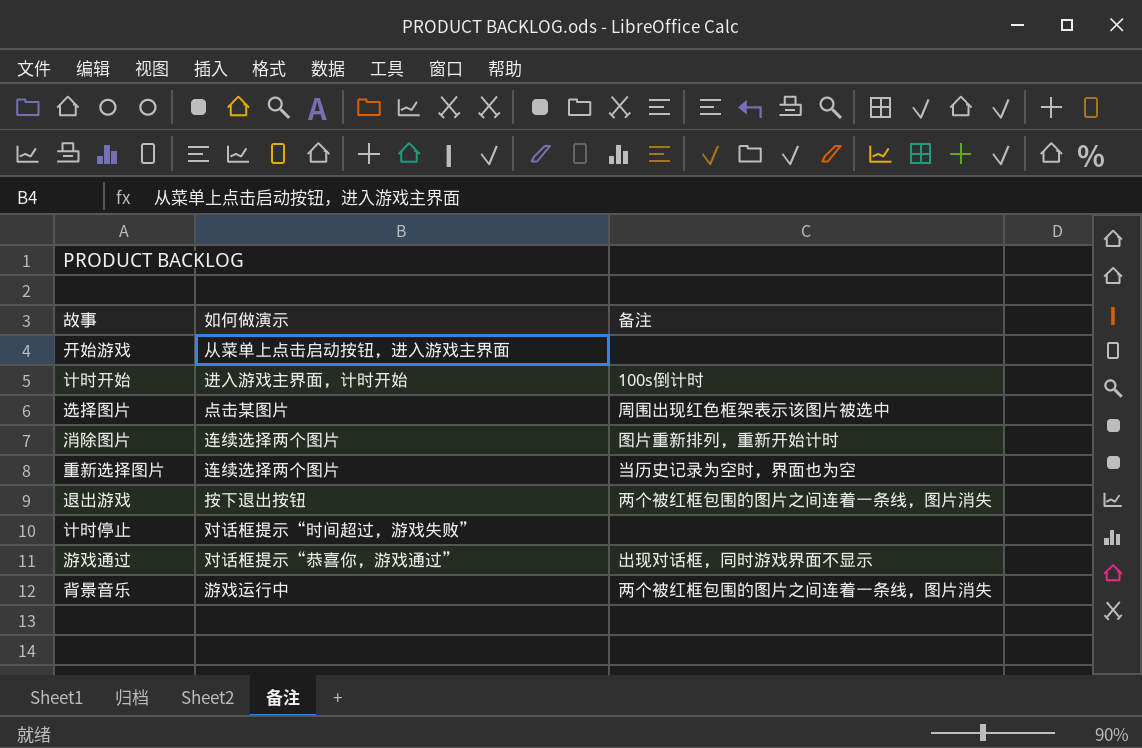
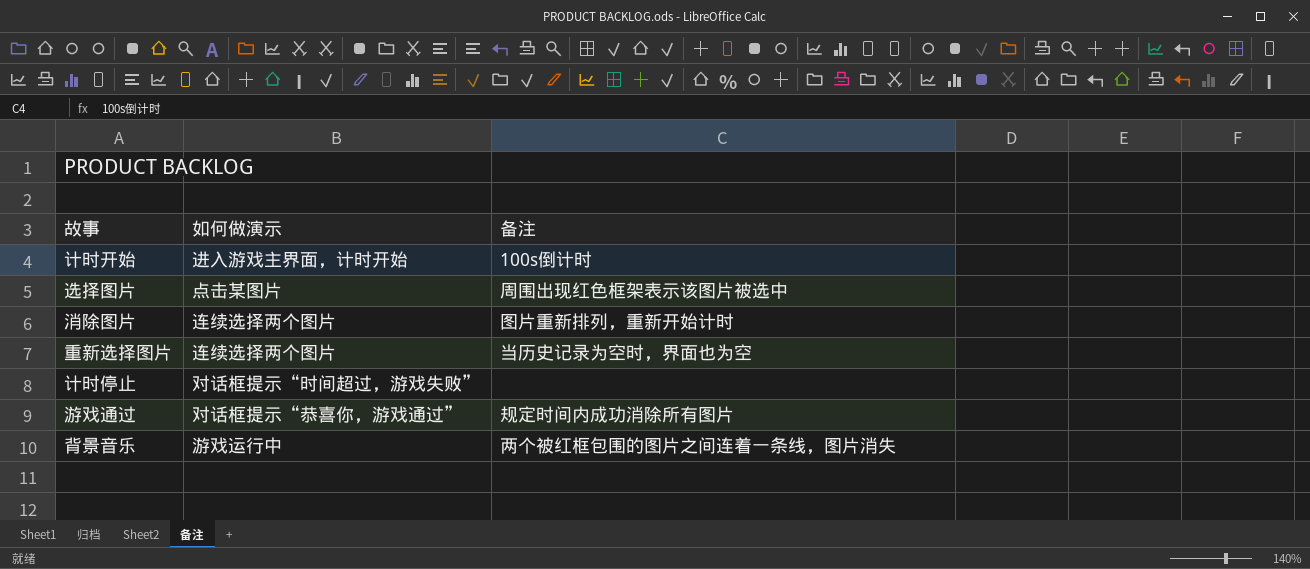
row 开始游戏: 从菜单上点击启动按钮，进入游戏主界面 | none -> none
row 退出游戏: 按下退出按钮 | 两个被红框包围的图片之间连着一条线，图片消失 -> none
游戏通过 | 备注: 出现对话框，同时游戏界面不显示 -> 规定时间内成功消除所有图片

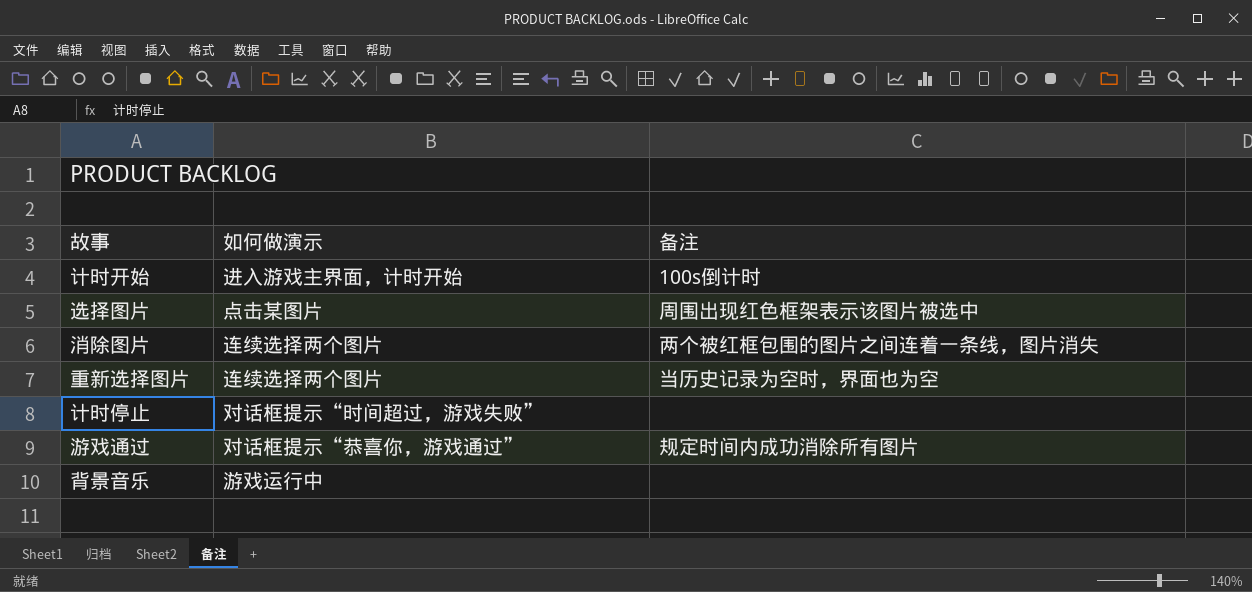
消除图片 | 备注: 图片重新排列，重新开始计时 -> 两个被红框包围的图片之间连着一条线，图片消失
背景音乐 | 备注: 两个被红框包围的图片之间连着一条线，图片消失 -> none

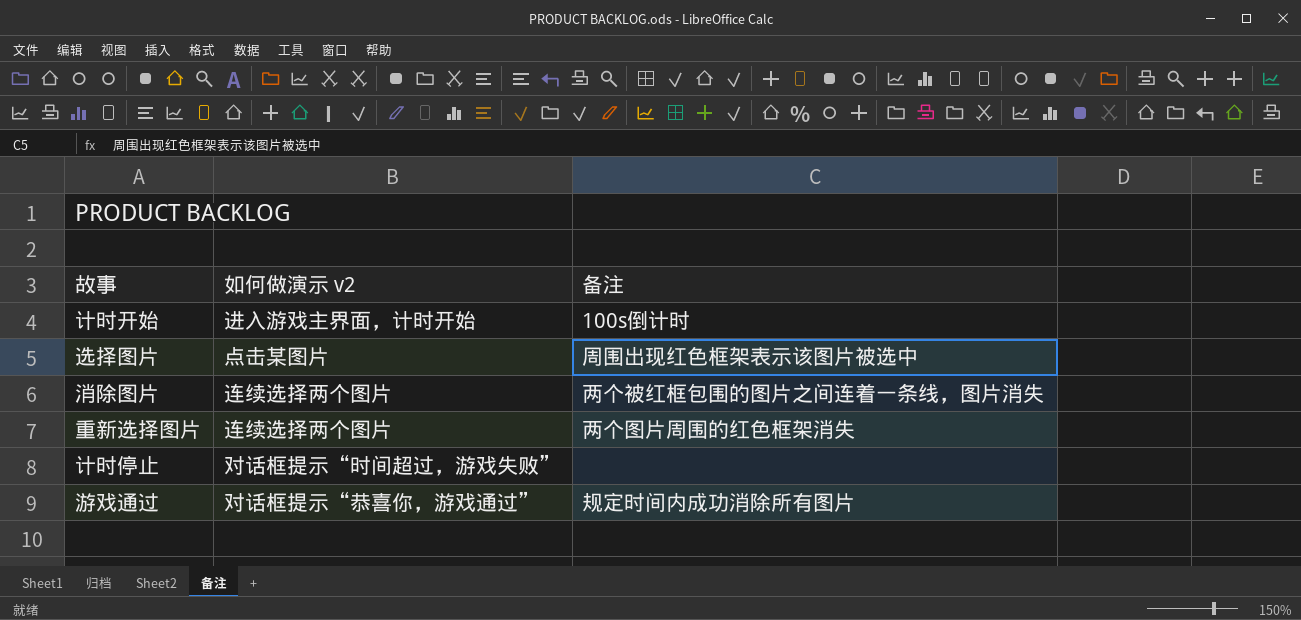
column name: 如何做演示 -> 如何做演示 v2
row 背景音乐: 游戏运行中 | none -> none
重新选择图片 | 备注: 当历史记录为空时，界面也为空 -> 两个图片周围的红色框架消失

